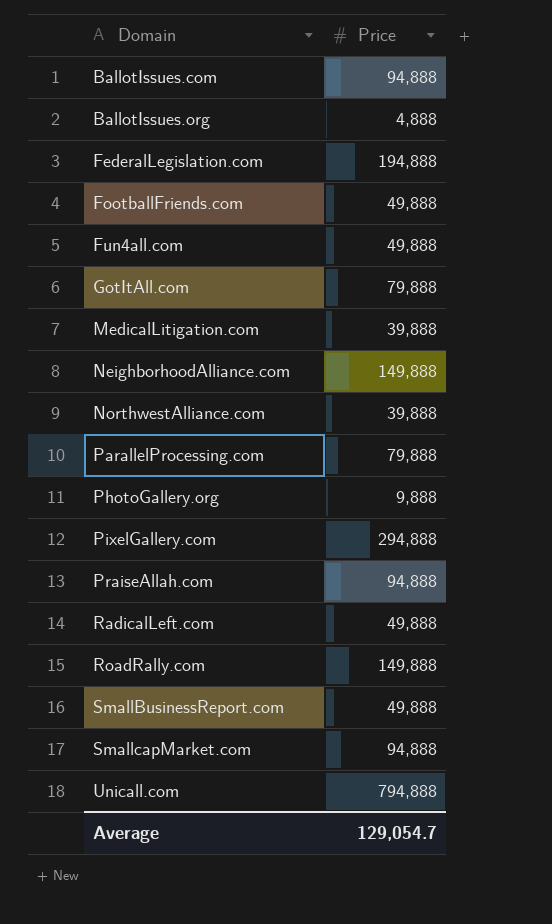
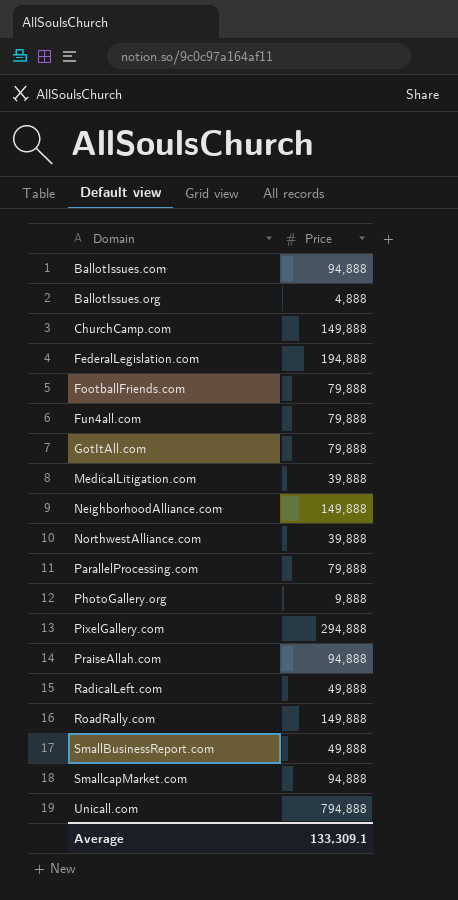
row ChurchCamp.com: none -> 149,888
FootballFriends.com | Price: 49,888 -> 79,888
Fun4all.com | Price: 49,888 -> 79,888
Average | Price: 129,054.7 -> 133,309.1

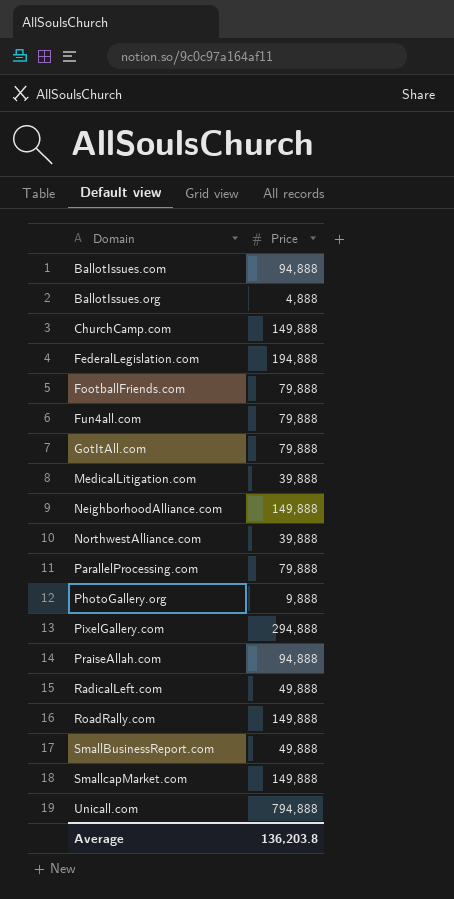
SmallcapMarket.com | Price: 94,888 -> 149,888
Average | Price: 133,309.1 -> 136,203.8

